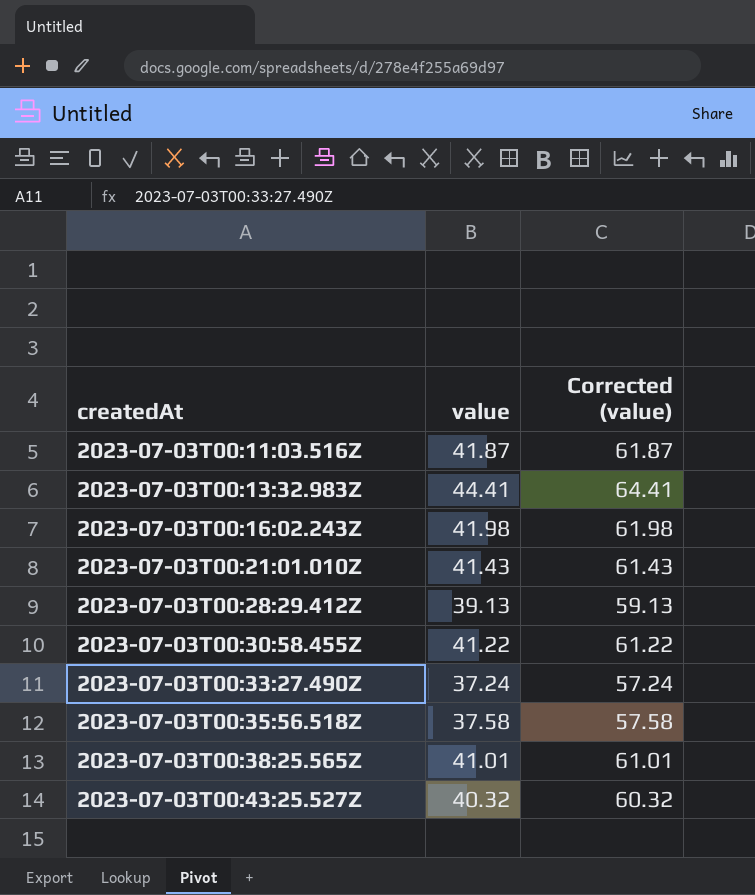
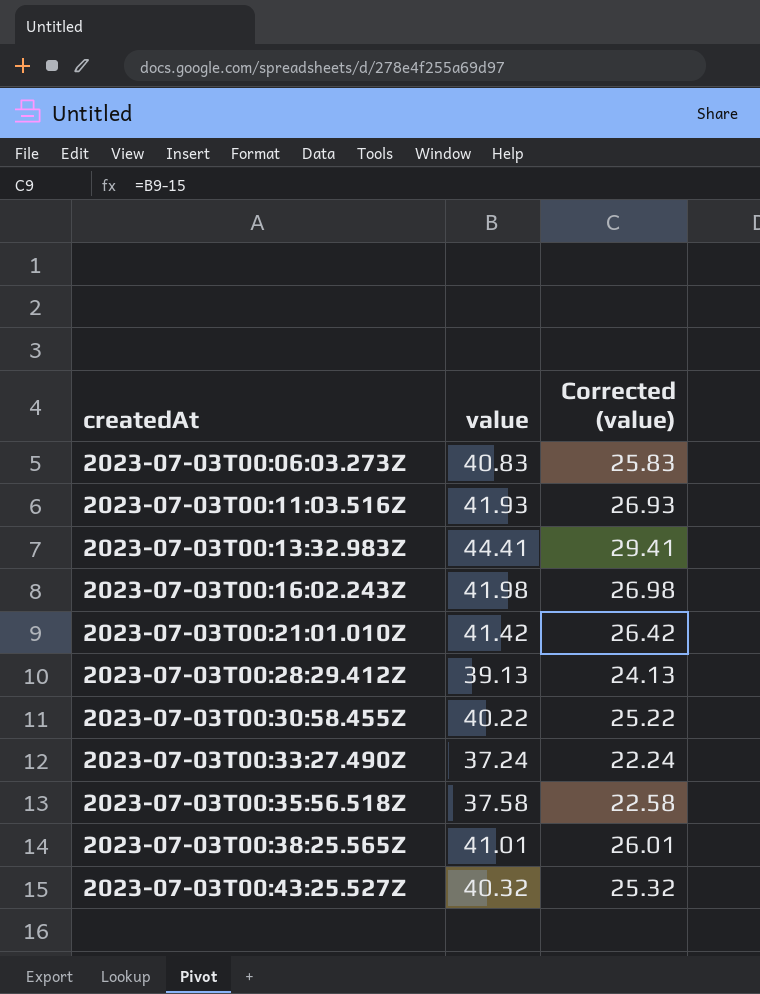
column Corrected (value) | formula: [value] + 20 -> [value] - 15
row 2023-07-03T00:06:03.273Z: none -> 40.83 | 25.83
2023-07-03T00:11:03.516Z | value: 41.87 -> 41.93
2023-07-03T00:21:01.010Z | value: 41.43 -> 41.42
2023-07-03T00:30:58.455Z | value: 41.22 -> 40.22

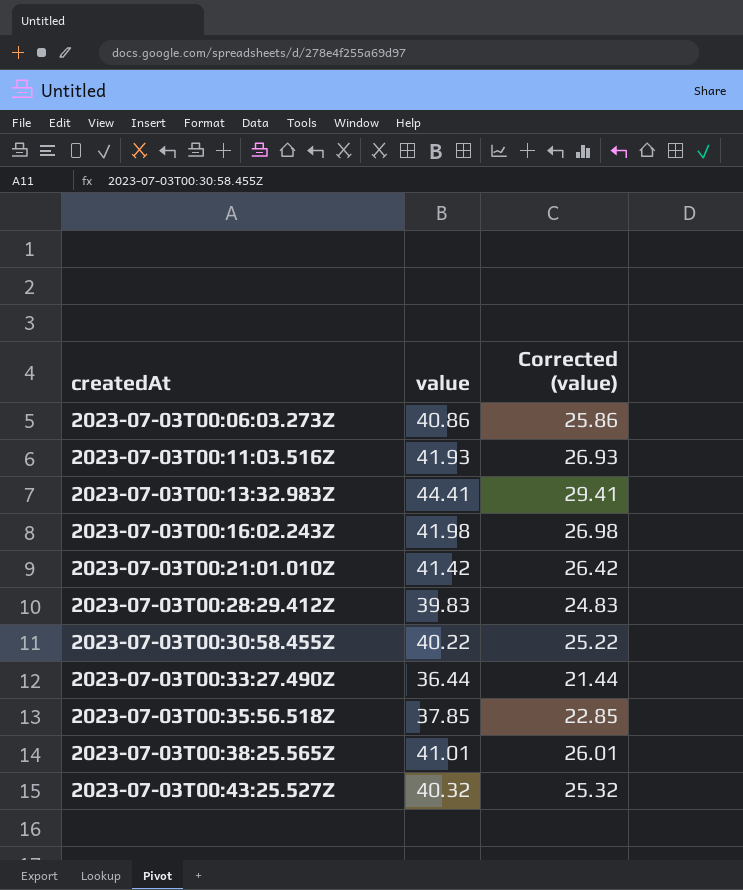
2023-07-03T00:06:03.273Z | value: 40.83 -> 40.86
2023-07-03T00:06:03.273Z | Corrected (value): 25.83 -> 25.86
2023-07-03T00:28:29.412Z | value: 39.13 -> 39.83
2023-07-03T00:28:29.412Z | Corrected (value): 24.13 -> 24.83
2023-07-03T00:33:27.490Z | value: 37.24 -> 36.44
2023-07-03T00:33:27.490Z | Corrected (value): 22.24 -> 21.44
2023-07-03T00:35:56.518Z | value: 37.58 -> 37.85
2023-07-03T00:35:56.518Z | Corrected (value): 22.58 -> 22.85

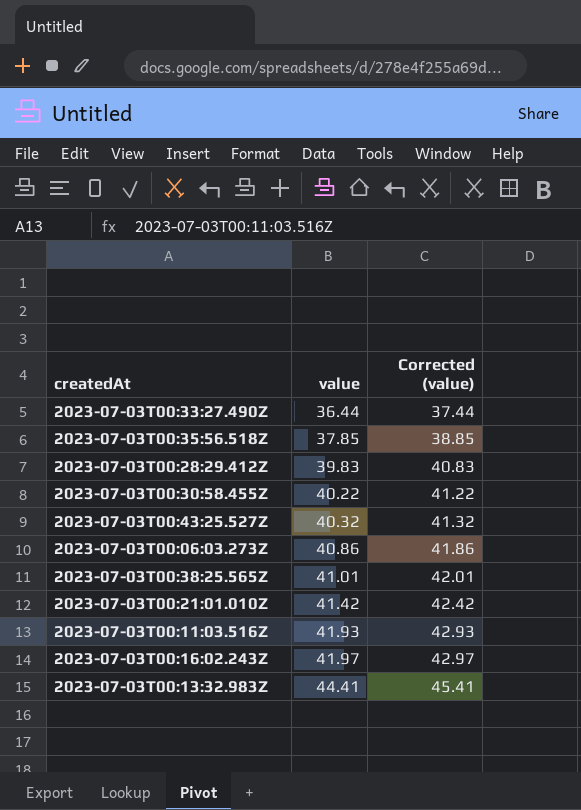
row order: createdAt ascending -> value ascending
column Corrected (value) | formula: [value] - 15 -> [value] + 1
2023-07-03T00:16:02.243Z | value: 41.98 -> 41.97

